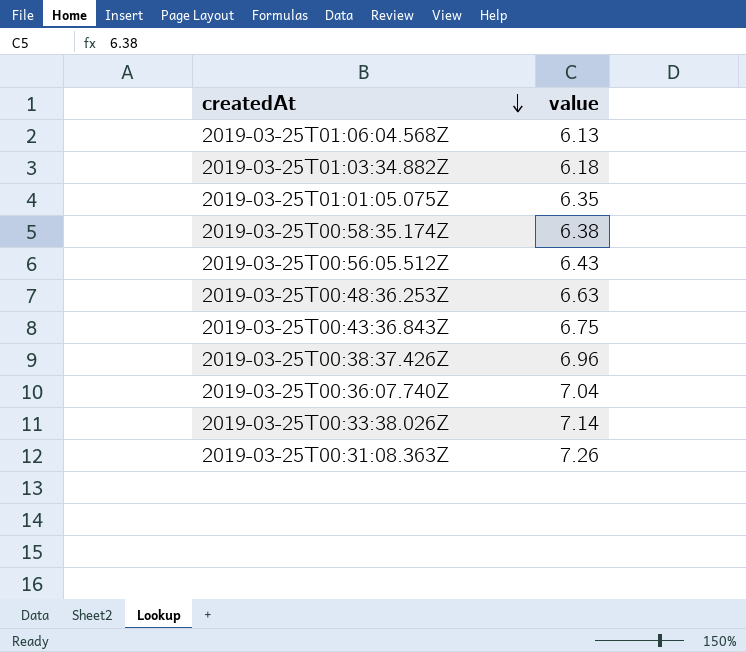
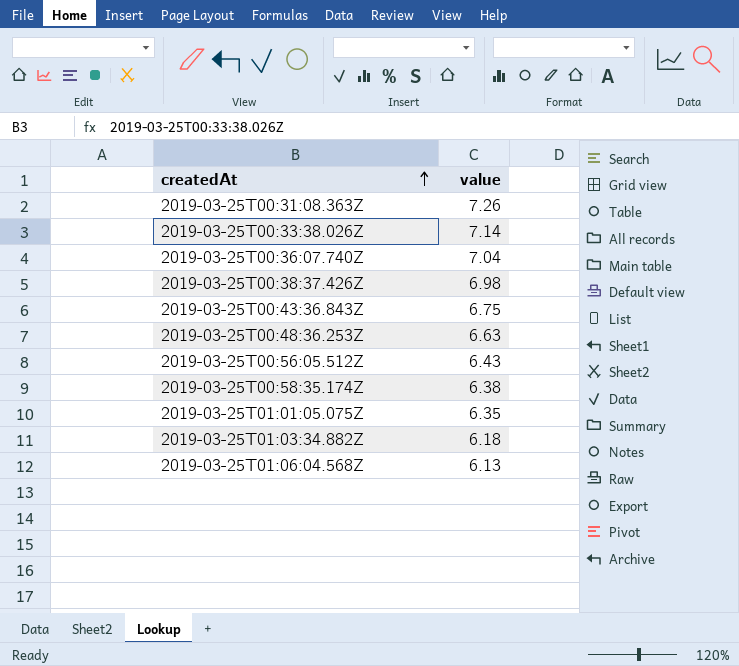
row order: createdAt descending -> createdAt ascending
2019-03-25T00:38:37.426Z | value: 6.96 -> 6.98

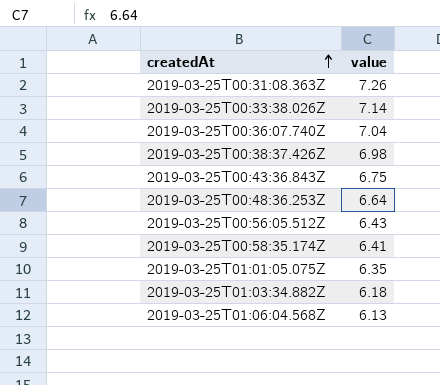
2019-03-25T00:48:36.253Z | value: 6.63 -> 6.64
2019-03-25T00:58:35.174Z | value: 6.38 -> 6.41

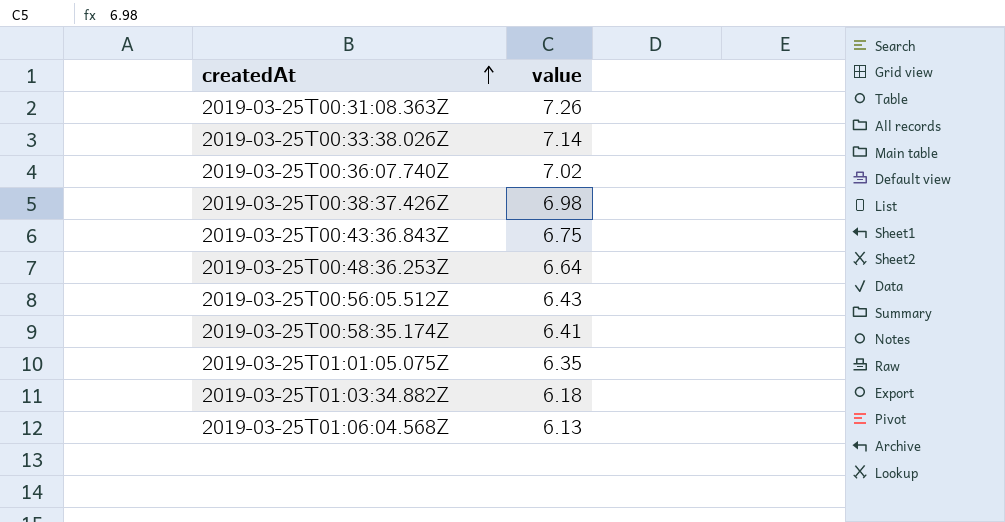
2019-03-25T00:36:07.740Z | value: 7.04 -> 7.02

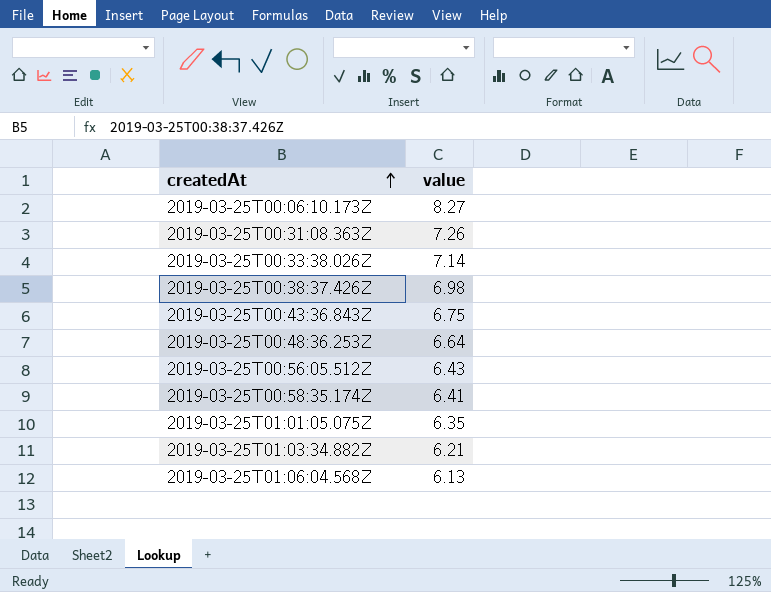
row 2019-03-25T00:36:07.740Z: 7.02 -> none
row 2019-03-25T00:06:10.173Z: none -> 8.27
2019-03-25T01:03:34.882Z | value: 6.18 -> 6.21

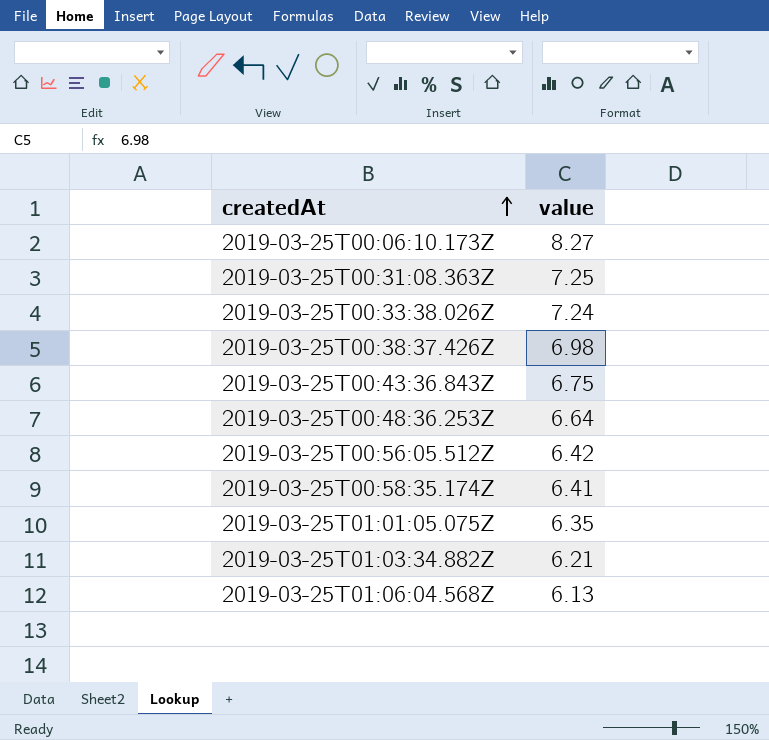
2019-03-25T00:31:08.363Z | value: 7.26 -> 7.25
2019-03-25T00:33:38.026Z | value: 7.14 -> 7.24
2019-03-25T00:56:05.512Z | value: 6.43 -> 6.42

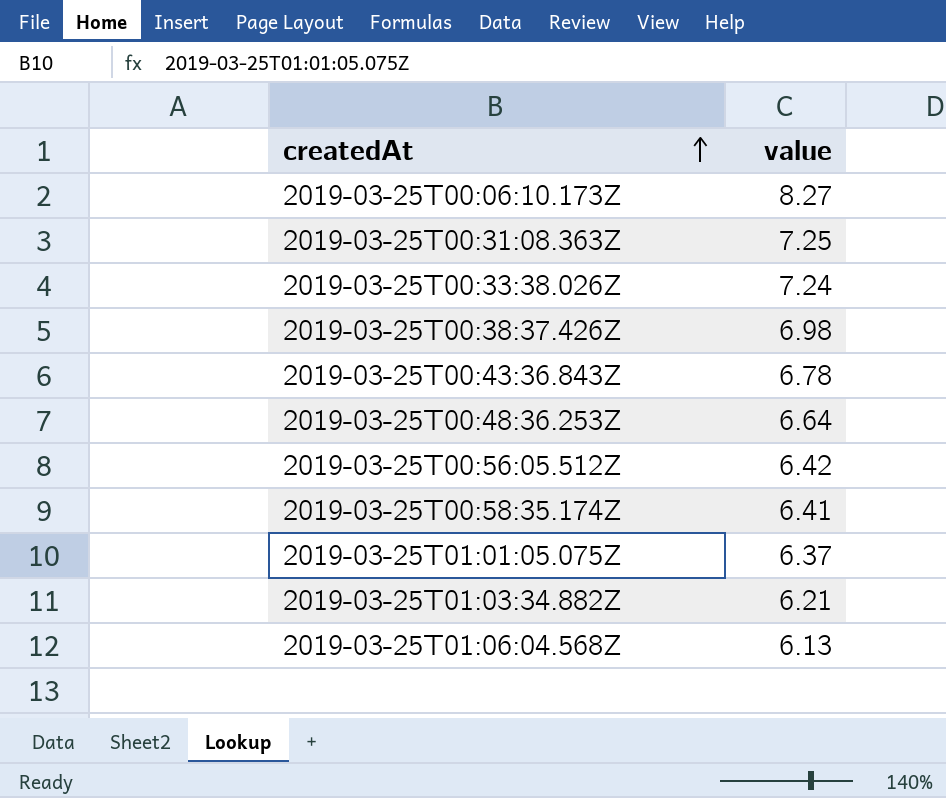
2019-03-25T00:43:36.843Z | value: 6.75 -> 6.78
2019-03-25T01:01:05.075Z | value: 6.35 -> 6.37

